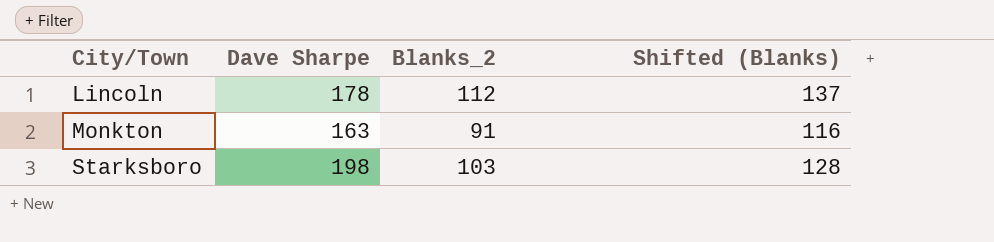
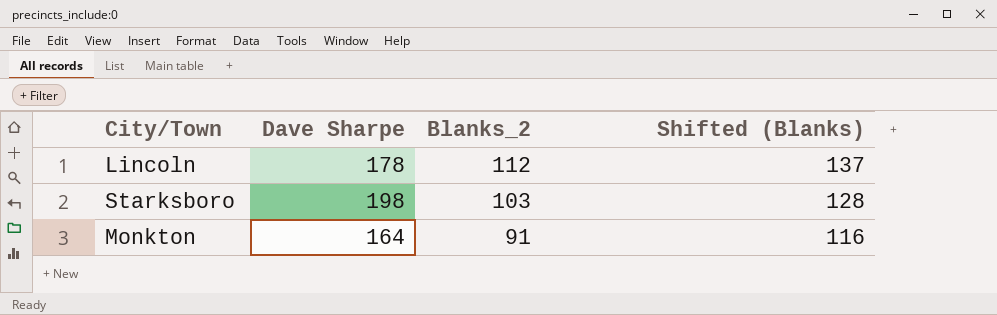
row order: City/Town ascending -> Blanks_2 descending
Monkton | Dave Sharpe: 163 -> 164

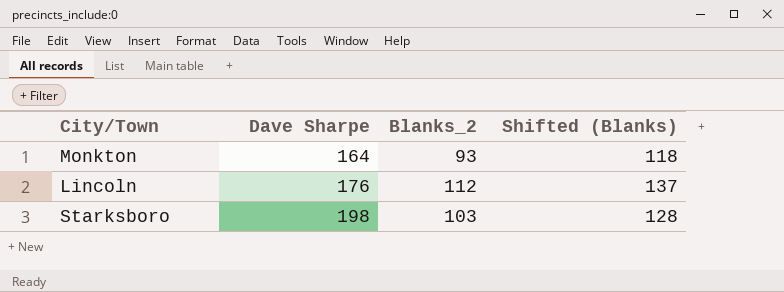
row order: Blanks_2 descending -> Dave Sharpe ascending
Monkton | Blanks_2: 91 -> 93
Monkton | Shifted (Blanks): 116 -> 118
Lincoln | Dave Sharpe: 178 -> 176

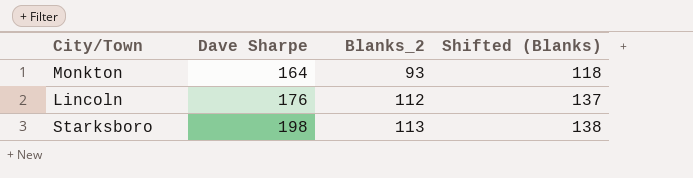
Starksboro | Blanks_2: 103 -> 113
Starksboro | Shifted (Blanks): 128 -> 138

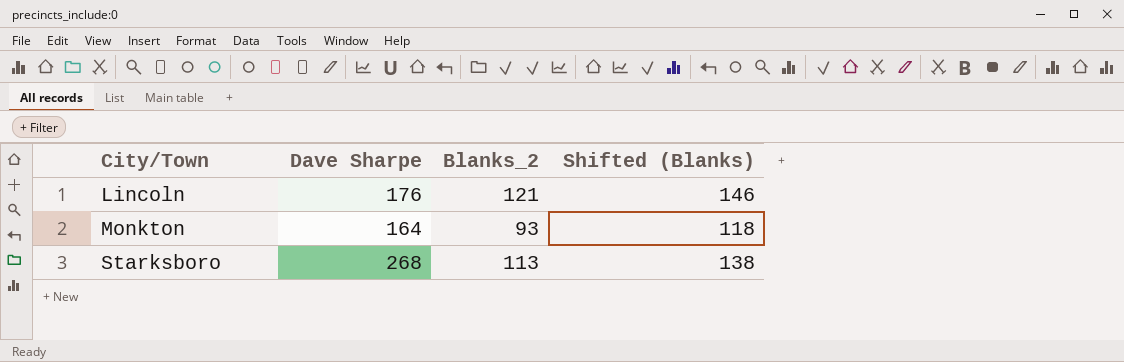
row order: Dave Sharpe ascending -> City/Town ascending
Lincoln | Blanks_2: 112 -> 121
Lincoln | Shifted (Blanks): 137 -> 146
Starksboro | Dave Sharpe: 198 -> 268

